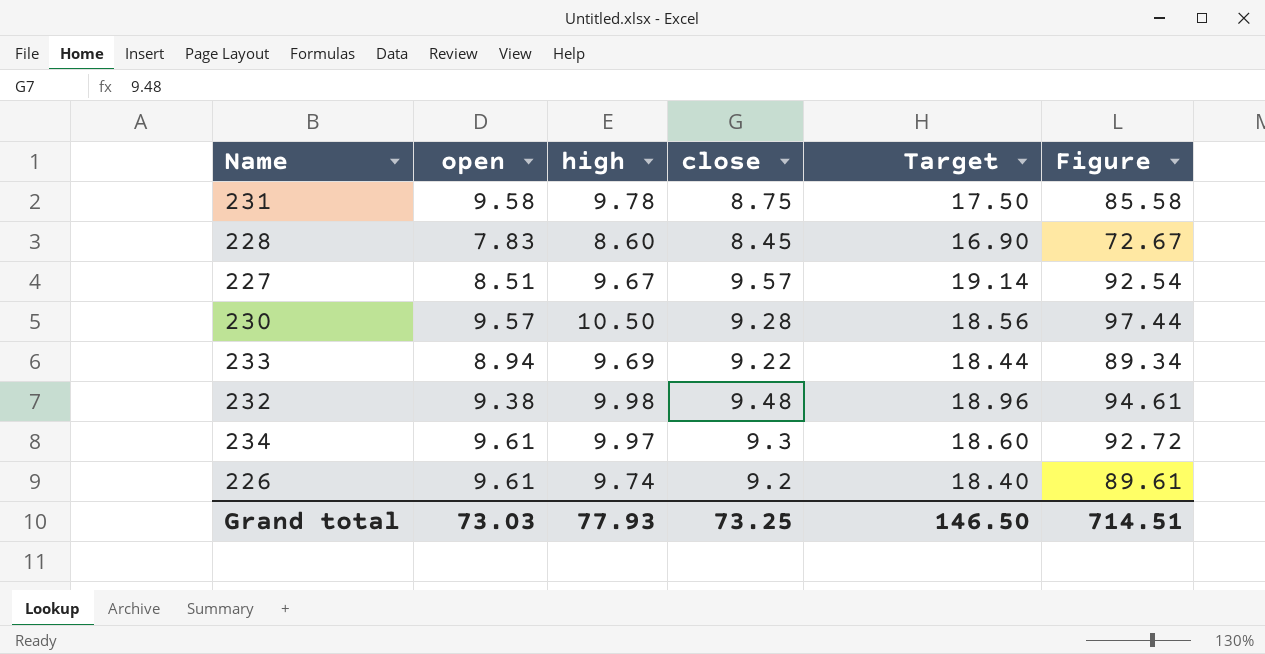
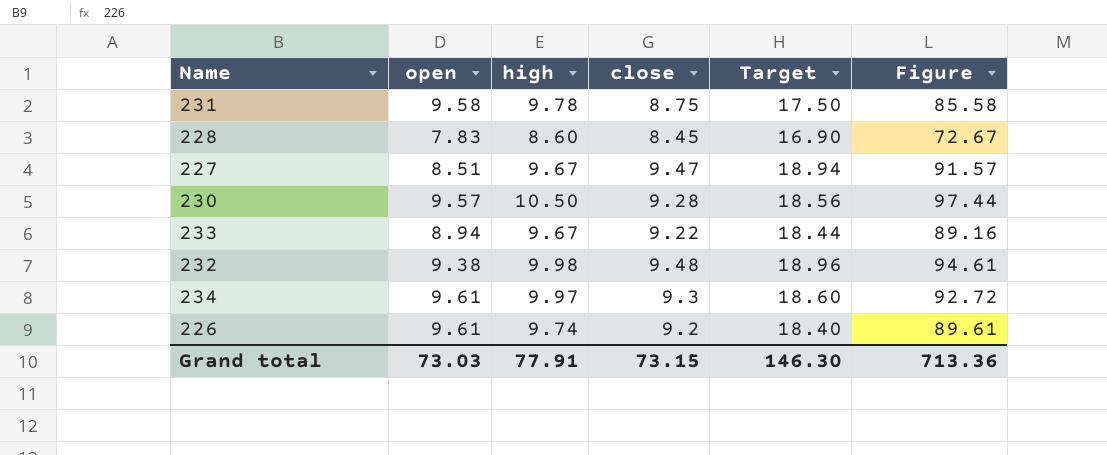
227 | close: 9.57 -> 9.47
227 | Target: 19.14 -> 18.94
227 | Figure: 92.54 -> 91.57
233 | high: 9.69 -> 9.67
233 | Figure: 89.34 -> 89.16
Grand total | high: 77.93 -> 77.91
Grand total | close: 73.25 -> 73.15
Grand total | Target: 146.50 -> 146.30
Grand total | Figure: 714.51 -> 713.36

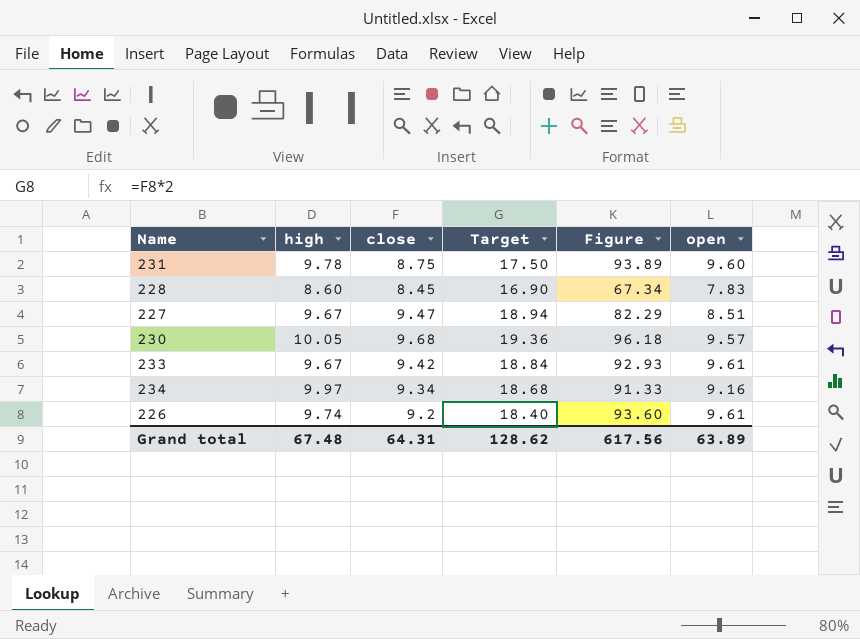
column Figure | formula: [high] * [close] -> [high] * [open]
column open | position: 2 -> 6
row 232: 9.38 | 9.98 | 9.48 | 18.96 | 94.61 -> none
231 | open: 9.58 -> 9.60
230 | high: 10.50 -> 10.05
230 | close: 9.28 -> 9.68
230 | Target: 18.56 -> 19.36
233 | close: 9.22 -> 9.42
233 | Target: 18.44 -> 18.84
233 | open: 8.94 -> 9.61
234 | close: 9.3 -> 9.34
234 | Target: 18.60 -> 18.68
234 | open: 9.61 -> 9.16
Grand total | high: 77.91 -> 67.48
Grand total | close: 73.15 -> 64.31
Grand total | Target: 146.30 -> 128.62
Grand total | Figure: 713.36 -> 617.56
Grand total | open: 73.03 -> 63.89

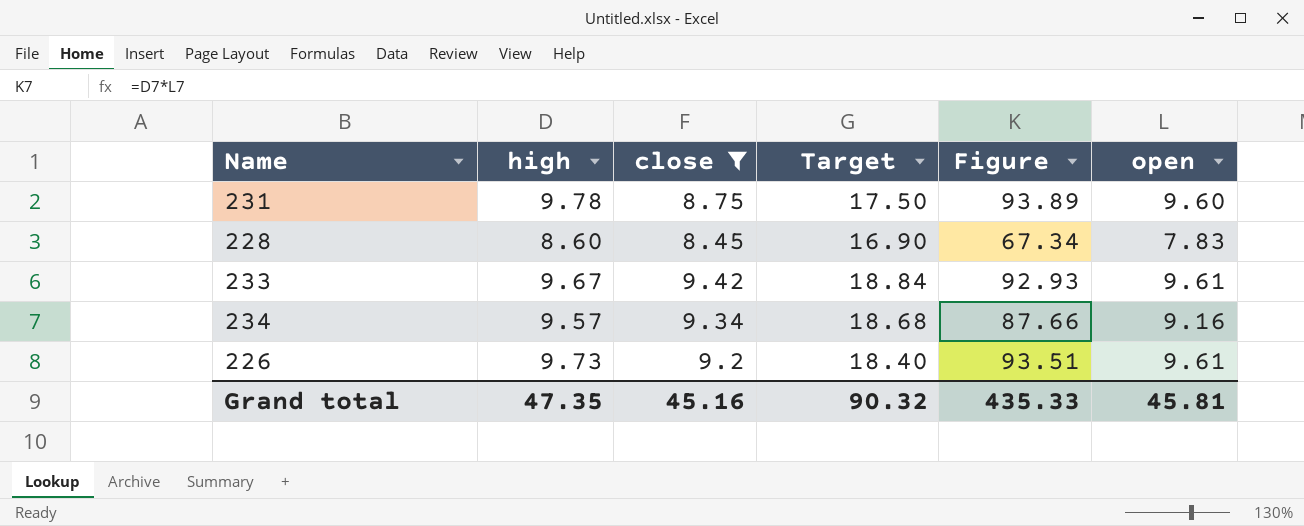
filter: none -> close <= 9.42
234 | high: 9.97 -> 9.57
234 | Figure: 91.33 -> 87.66
226 | high: 9.74 -> 9.73
226 | Figure: 93.60 -> 93.51
Grand total | high: 67.48 -> 47.35
Grand total | close: 64.31 -> 45.16
Grand total | Target: 128.62 -> 90.32
Grand total | Figure: 617.56 -> 435.33
Grand total | open: 63.89 -> 45.81

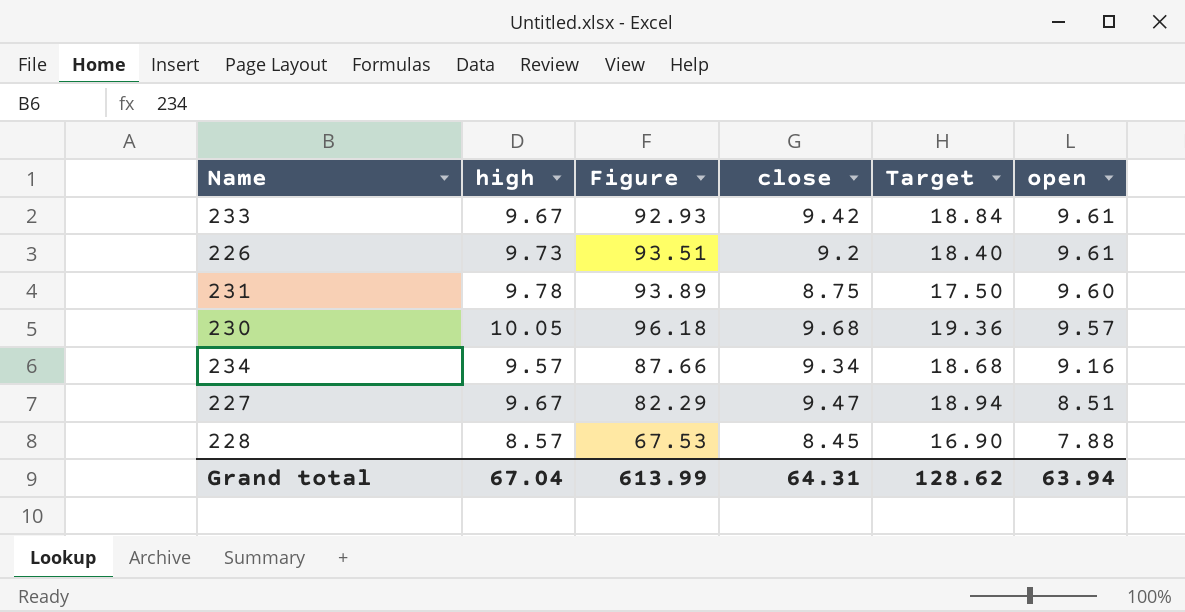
filter: close <= 9.42 -> none
row order: none -> open descending
column Figure | position: 5 -> 3
228 | high: 8.60 -> 8.57
228 | Figure: 67.34 -> 67.53
228 | open: 7.83 -> 7.88
Grand total | high: 47.35 -> 67.04
Grand total | Figure: 435.33 -> 613.99
Grand total | close: 45.16 -> 64.31
Grand total | Target: 90.32 -> 128.62
Grand total | open: 45.81 -> 63.94

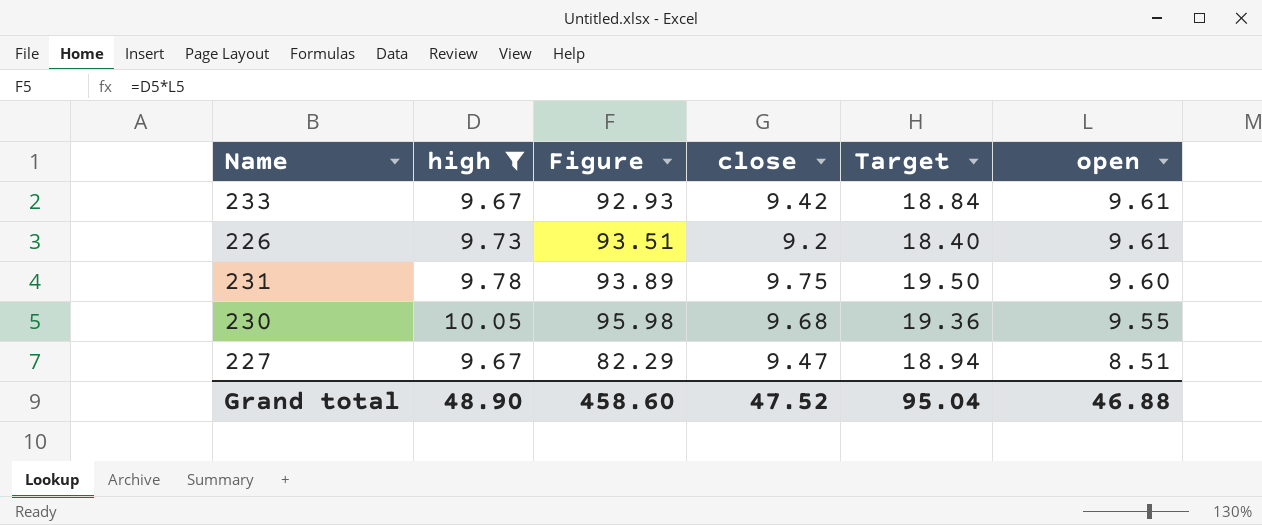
filter: none -> high >= 9.67
231 | close: 8.75 -> 9.75
231 | Target: 17.50 -> 19.50
230 | Figure: 96.18 -> 95.98
230 | open: 9.57 -> 9.55
Grand total | high: 67.04 -> 48.90
Grand total | Figure: 613.99 -> 458.60
Grand total | close: 64.31 -> 47.52
Grand total | Target: 128.62 -> 95.04
Grand total | open: 63.94 -> 46.88

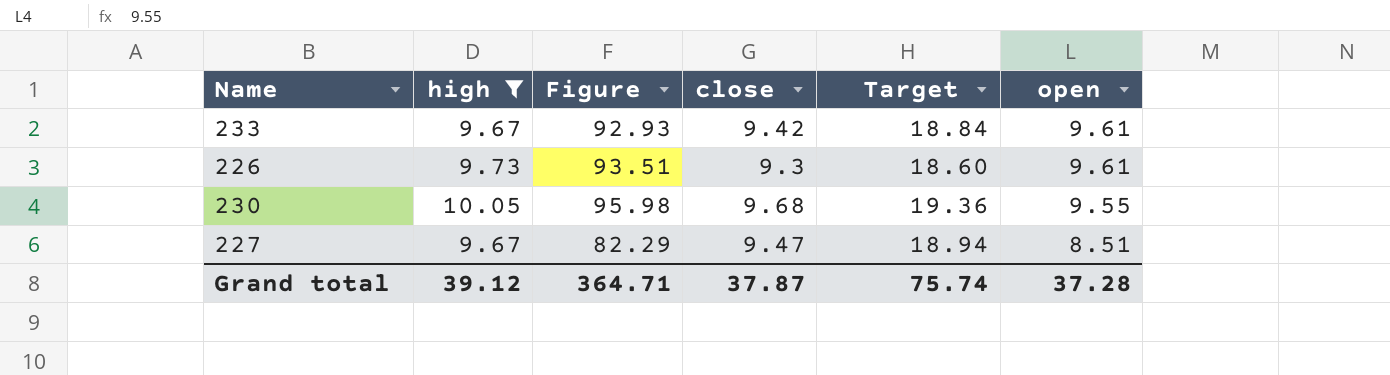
row 231: 9.78 | 93.89 | 9.75 | 19.50 | 9.60 -> none
226 | close: 9.2 -> 9.3
226 | Target: 18.40 -> 18.60
Grand total | high: 48.90 -> 39.12
Grand total | Figure: 458.60 -> 364.71
Grand total | close: 47.52 -> 37.87
Grand total | Target: 95.04 -> 75.74
Grand total | open: 46.88 -> 37.28

